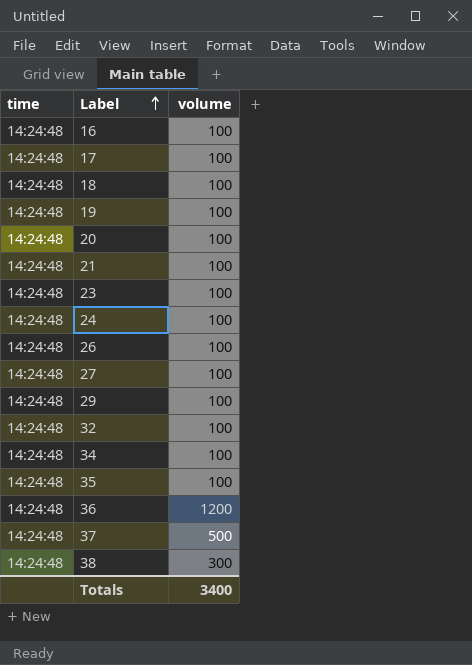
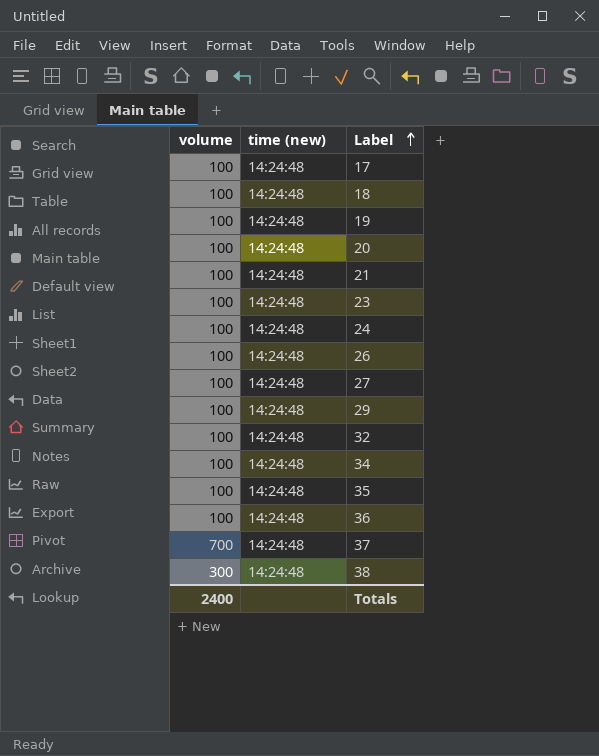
column volume | position: 3 -> 1
column name: time -> time (new)
row 16: 14:24:48 | 100 -> none
36 | volume: 1200 -> 100
37 | volume: 500 -> 700
Totals | volume: 3400 -> 2400

